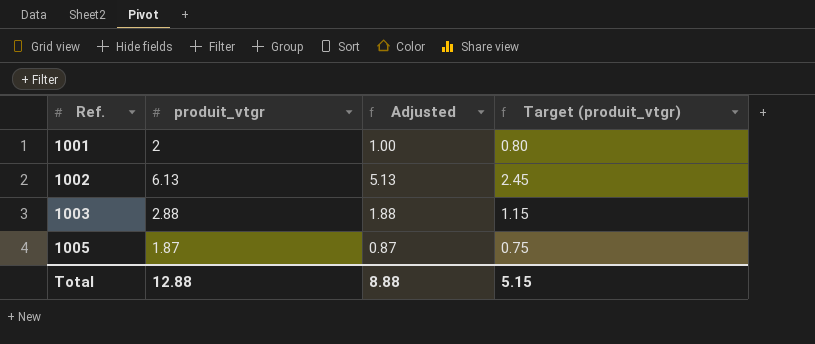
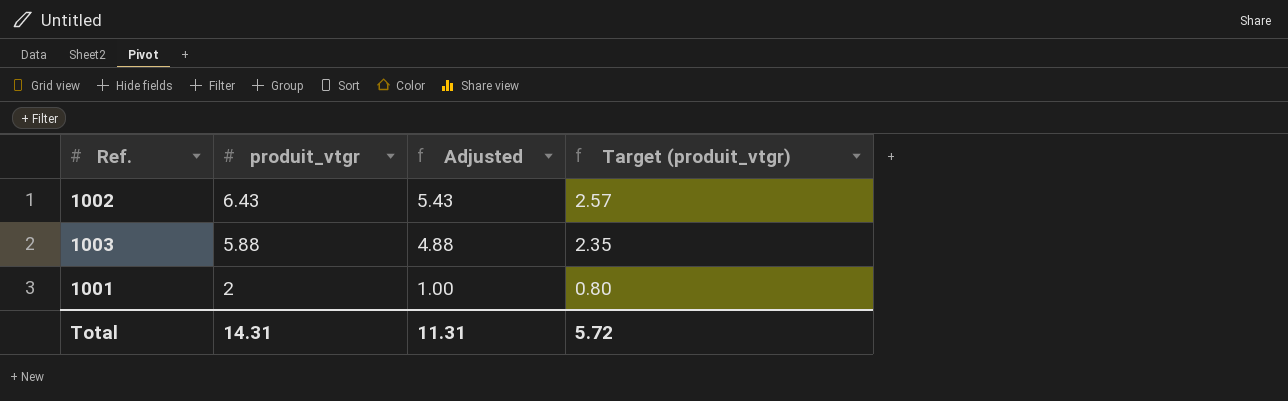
row order: Ref. ascending -> produit_vtgr descending
row 1005: 1.87 | 0.87 | 0.75 -> none
1002 | produit_vtgr: 6.13 -> 6.43
1002 | Adjusted: 5.13 -> 5.43
1002 | Target (produit_vtgr): 2.45 -> 2.57
1003 | produit_vtgr: 2.88 -> 5.88
1003 | Adjusted: 1.88 -> 4.88
1003 | Target (produit_vtgr): 1.15 -> 2.35
Total | produit_vtgr: 12.88 -> 14.31
Total | Adjusted: 8.88 -> 11.31
Total | Target (produit_vtgr): 5.15 -> 5.72

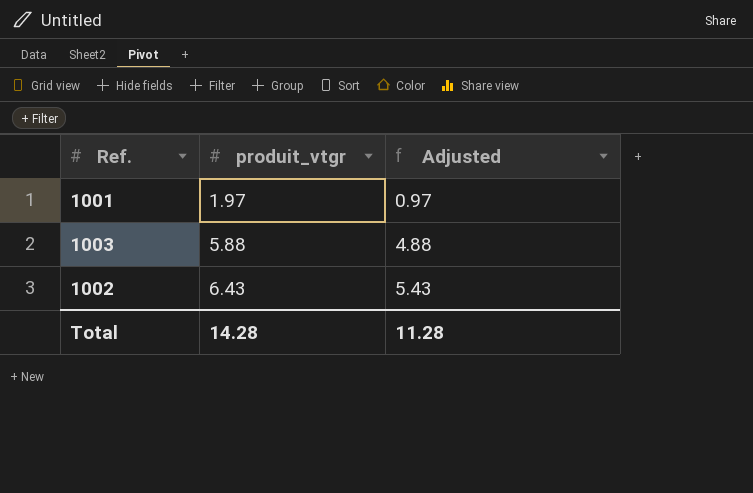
row order: produit_vtgr descending -> produit_vtgr ascending
column Target (produit_vtgr) | formula: [produit_vtgr] * 0.4 -> none
1001 | produit_vtgr: 2 -> 1.97
1001 | Adjusted: 1.00 -> 0.97
Total | produit_vtgr: 14.31 -> 14.28
Total | Adjusted: 11.31 -> 11.28

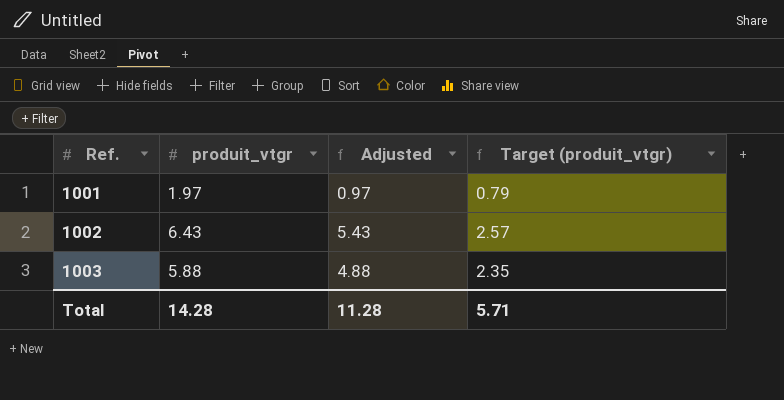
row order: produit_vtgr ascending -> Ref. ascending
column Target (produit_vtgr) | formula: none -> [produit_vtgr] * 0.4

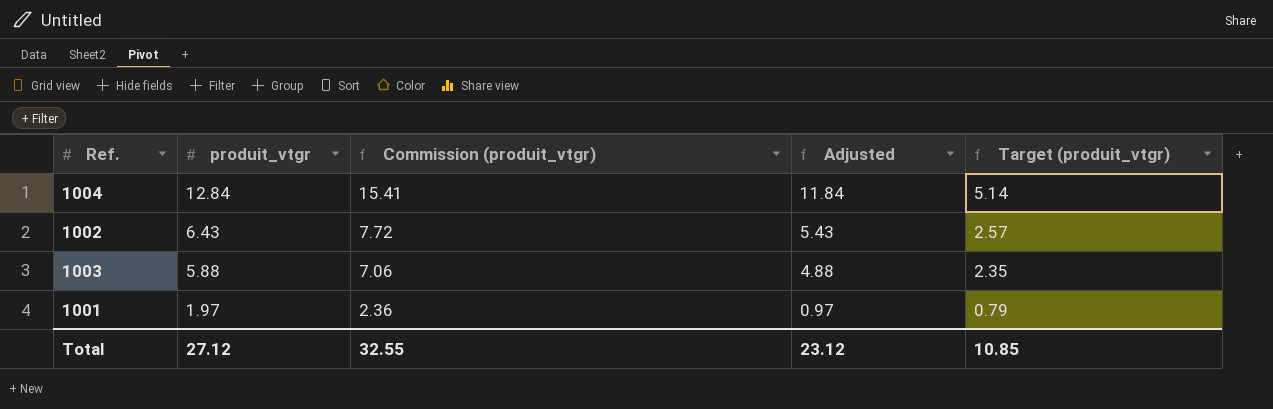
row order: Ref. ascending -> produit_vtgr descending
column Commission (produit_vtgr) | formula: none -> [produit_vtgr] * 1.2
row 1004: none -> 12.84 | 15.41 | 11.84 | 5.14
Total | produit_vtgr: 14.28 -> 27.12
Total | Adjusted: 11.28 -> 23.12
Total | Target (produit_vtgr): 5.71 -> 10.85

